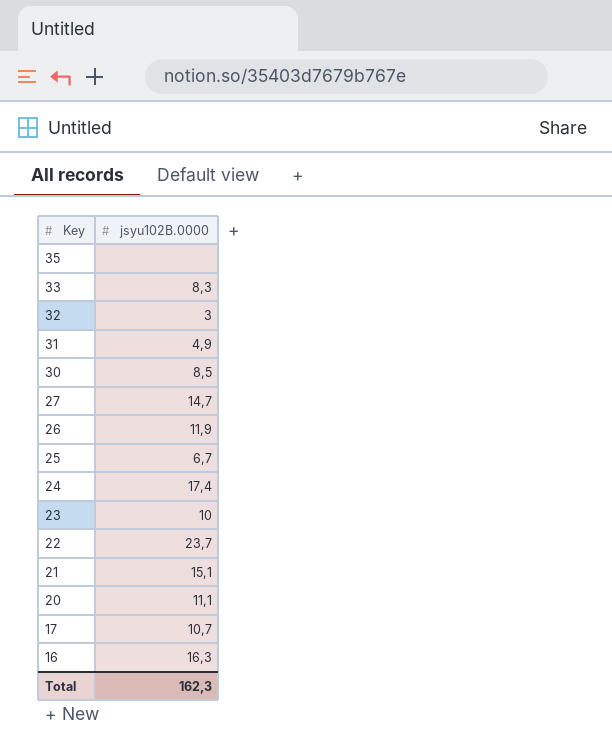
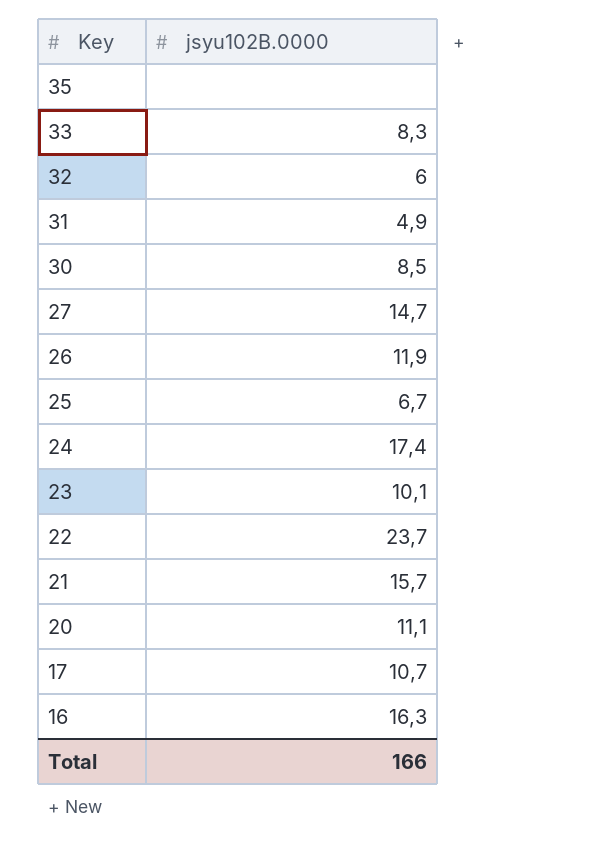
32 | jsyu102B.0000: 3 -> 6
23 | jsyu102B.0000: 10 -> 10,1
21 | jsyu102B.0000: 15,1 -> 15,7
Total | jsyu102B.0000: 162,3 -> 166

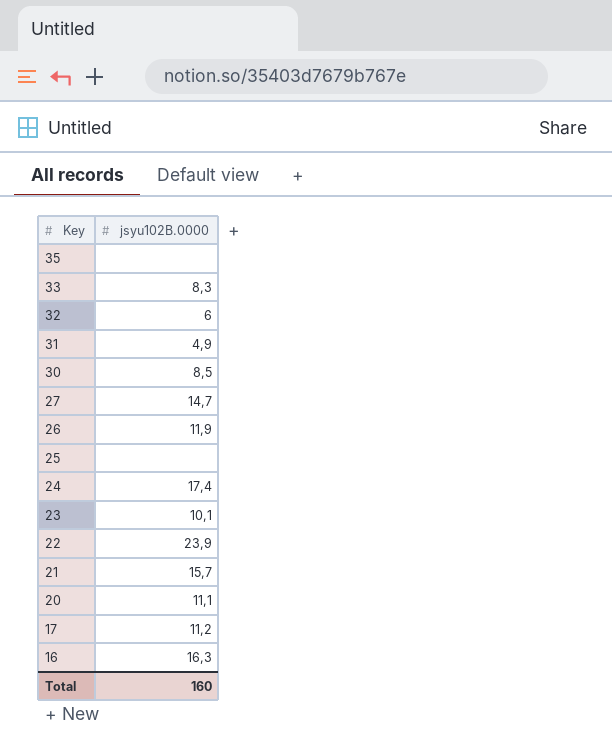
25 | jsyu102B.0000: 6,7 -> none
22 | jsyu102B.0000: 23,7 -> 23,9
17 | jsyu102B.0000: 10,7 -> 11,2
Total | jsyu102B.0000: 166 -> 160

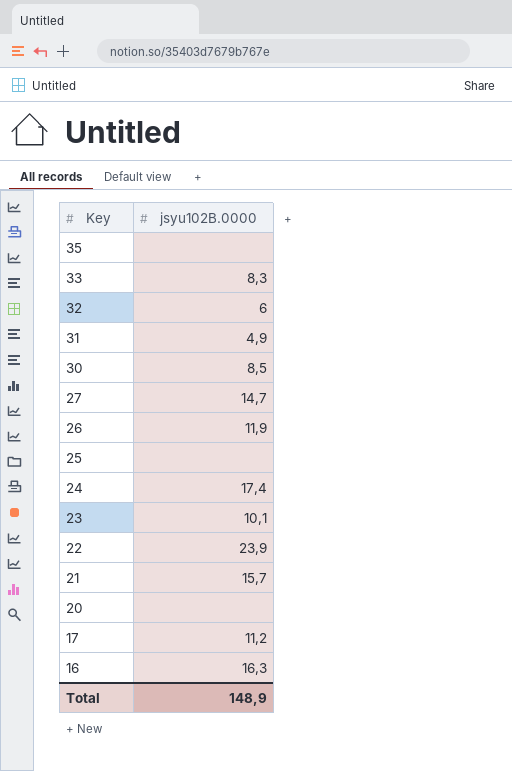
20 | jsyu102B.0000: 11,1 -> none
Total | jsyu102B.0000: 160 -> 148,9

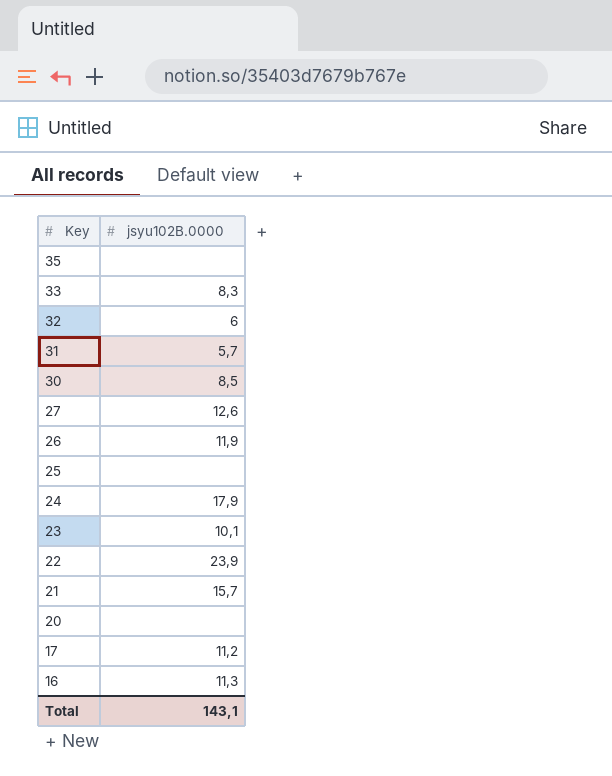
31 | jsyu102B.0000: 4,9 -> 5,7
27 | jsyu102B.0000: 14,7 -> 12,6
24 | jsyu102B.0000: 17,4 -> 17,9
16 | jsyu102B.0000: 16,3 -> 11,3
Total | jsyu102B.0000: 148,9 -> 143,1

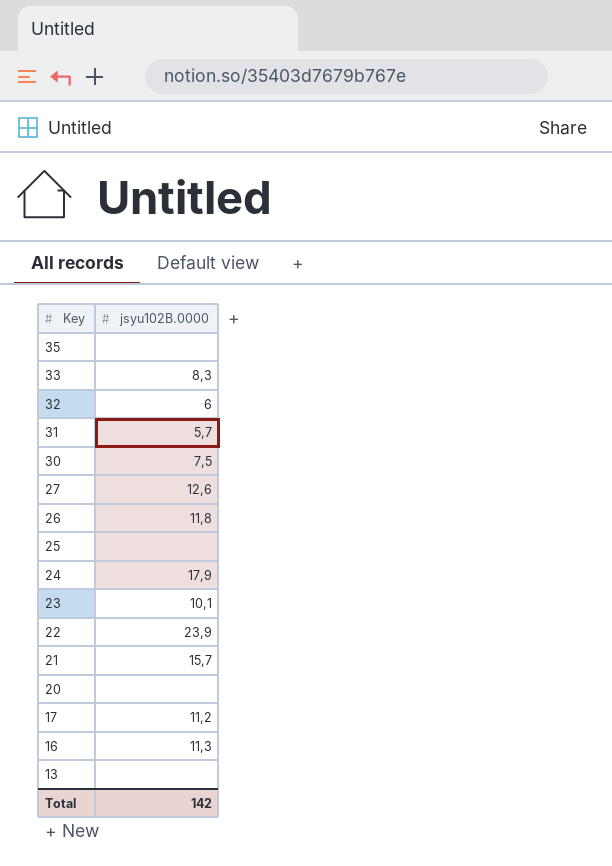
30 | jsyu102B.0000: 8,5 -> 7,5
26 | jsyu102B.0000: 11,9 -> 11,8
row 13: none -> none
Total | jsyu102B.0000: 143,1 -> 142

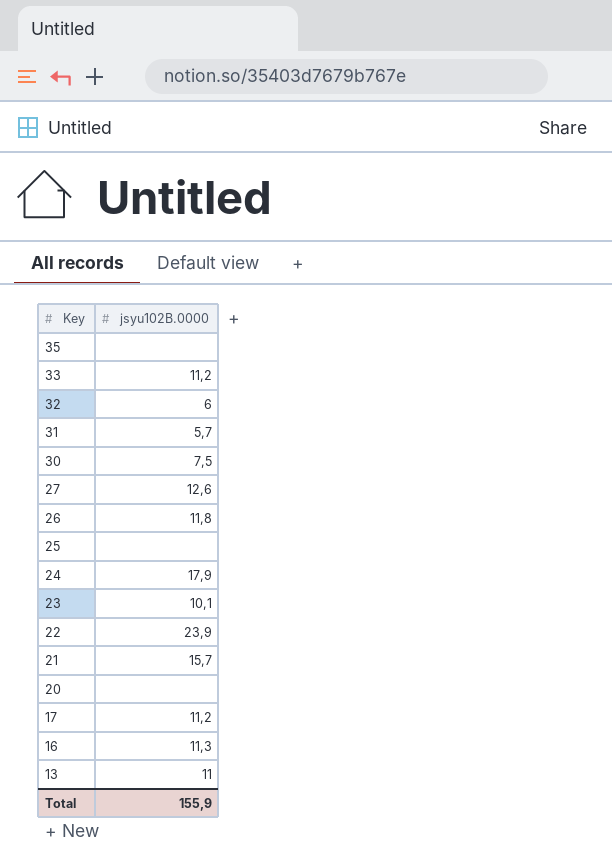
33 | jsyu102B.0000: 8,3 -> 11,2
13 | jsyu102B.0000: none -> 11
Total | jsyu102B.0000: 142 -> 155,9

